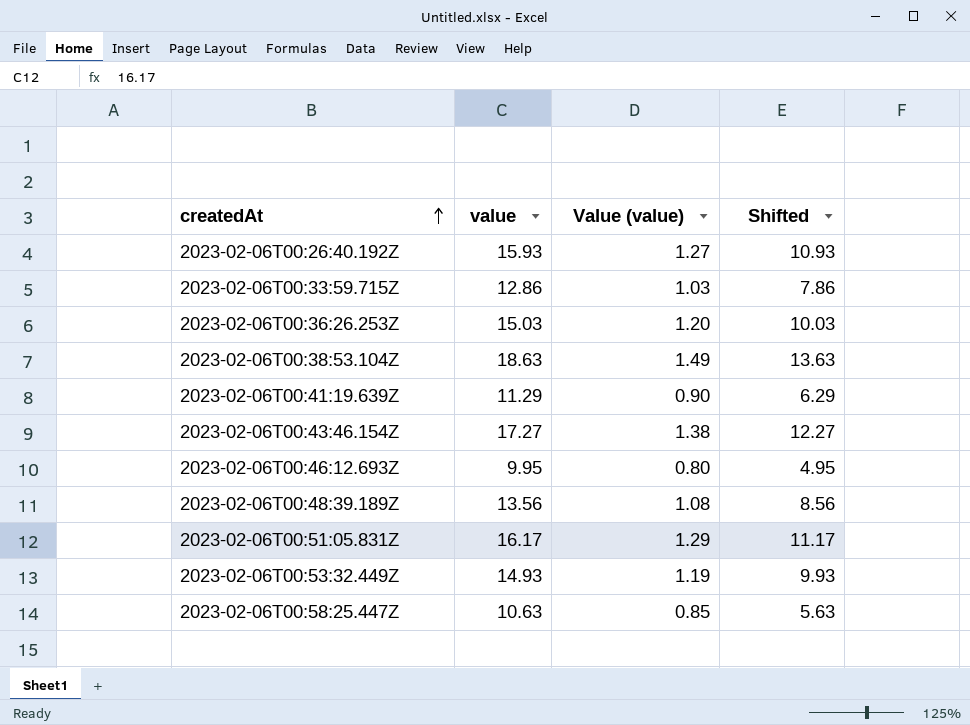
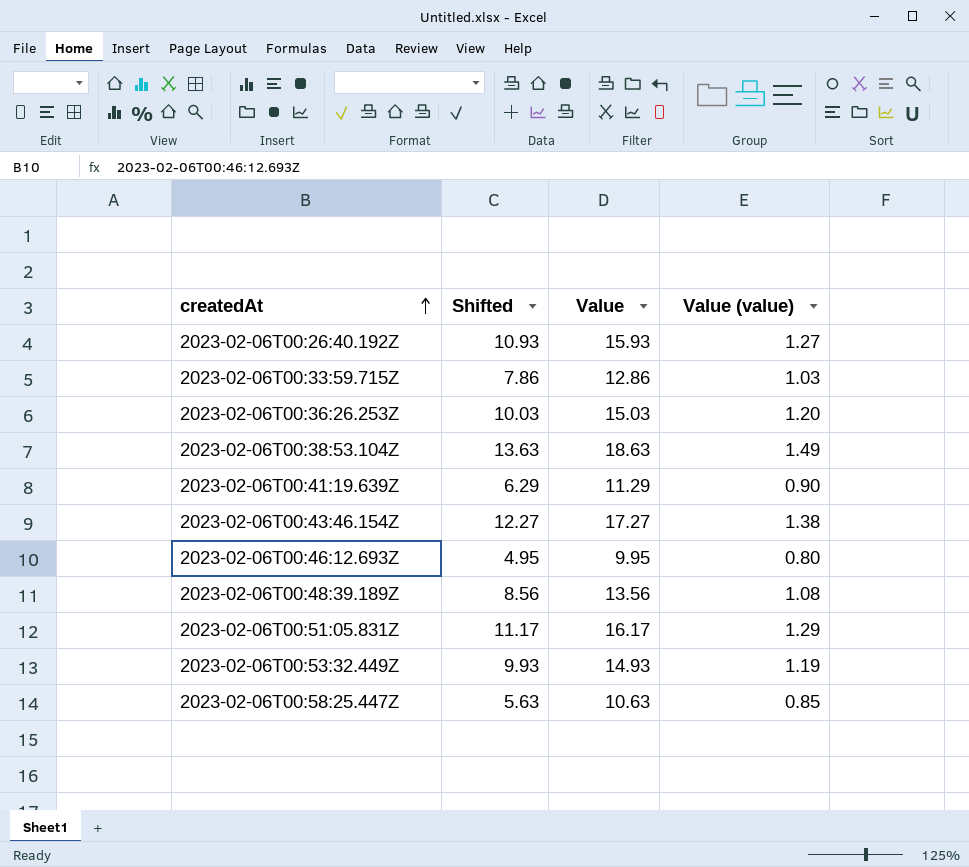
column Shifted | position: 4 -> 2
column name: value -> Value

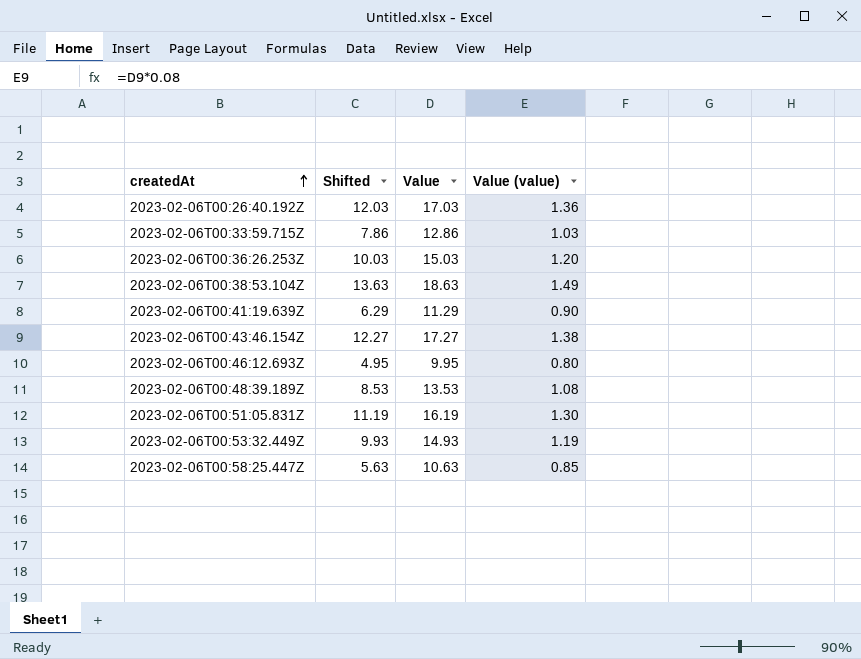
2023-02-06T00:26:40.192Z | Shifted: 10.93 -> 12.03
2023-02-06T00:26:40.192Z | Value: 15.93 -> 17.03
2023-02-06T00:26:40.192Z | Value (value): 1.27 -> 1.36
2023-02-06T00:48:39.189Z | Shifted: 8.56 -> 8.53
2023-02-06T00:48:39.189Z | Value: 13.56 -> 13.53
2023-02-06T00:51:05.831Z | Shifted: 11.17 -> 11.19
2023-02-06T00:51:05.831Z | Value: 16.17 -> 16.19
2023-02-06T00:51:05.831Z | Value (value): 1.29 -> 1.30

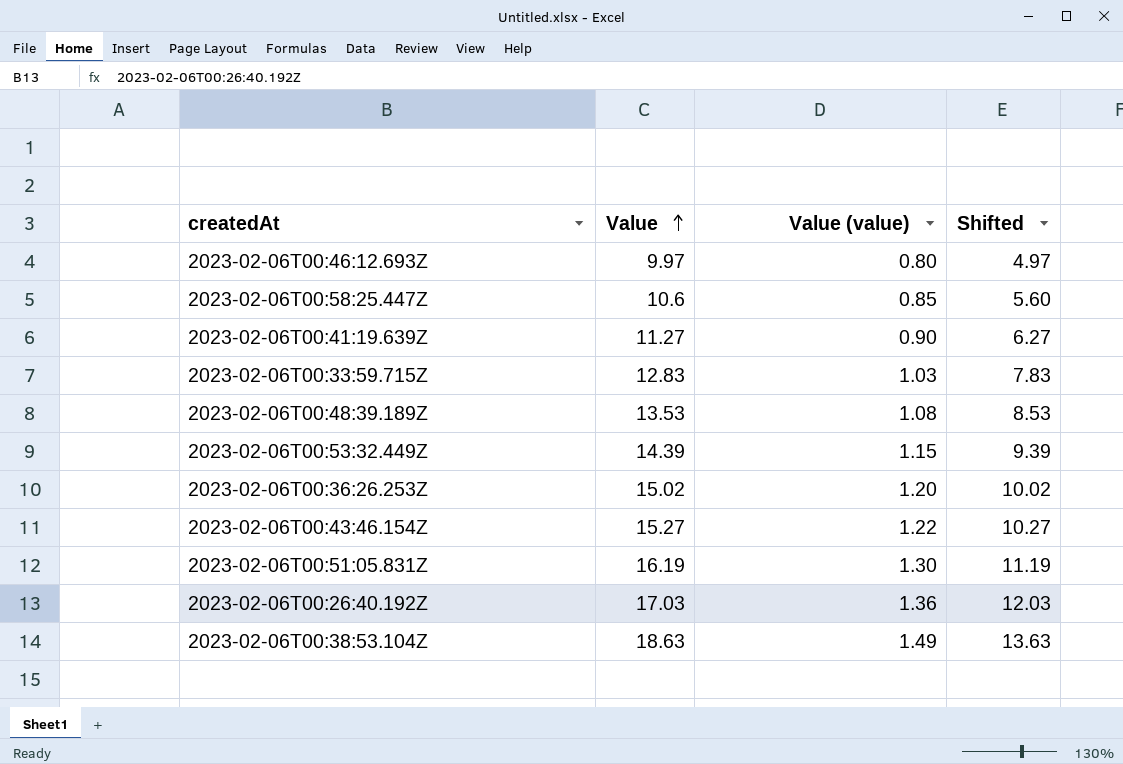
row order: createdAt ascending -> Value ascending
column Shifted | position: 2 -> 4
2023-02-06T00:46:12.693Z | Value: 9.95 -> 9.97
2023-02-06T00:46:12.693Z | Shifted: 4.95 -> 4.97
2023-02-06T00:58:25.447Z | Value: 10.63 -> 10.6
2023-02-06T00:58:25.447Z | Shifted: 5.63 -> 5.60
2023-02-06T00:41:19.639Z | Value: 11.29 -> 11.27
2023-02-06T00:41:19.639Z | Shifted: 6.29 -> 6.27
2023-02-06T00:33:59.715Z | Value: 12.86 -> 12.83
2023-02-06T00:33:59.715Z | Shifted: 7.86 -> 7.83
2023-02-06T00:53:32.449Z | Value: 14.93 -> 14.39
2023-02-06T00:53:32.449Z | Value (value): 1.19 -> 1.15
2023-02-06T00:53:32.449Z | Shifted: 9.93 -> 9.39
2023-02-06T00:36:26.253Z | Value: 15.03 -> 15.02
2023-02-06T00:36:26.253Z | Shifted: 10.03 -> 10.02
2023-02-06T00:43:46.154Z | Value: 17.27 -> 15.27
2023-02-06T00:43:46.154Z | Value (value): 1.38 -> 1.22
2023-02-06T00:43:46.154Z | Shifted: 12.27 -> 10.27

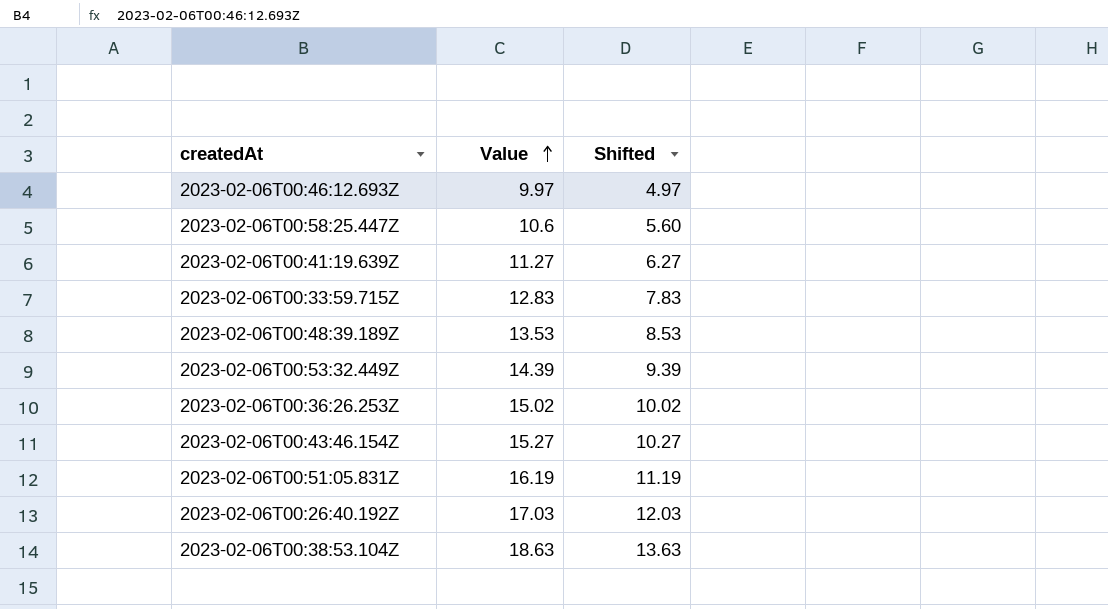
column Value (value) | formula: [Value] * 0.08 -> none

